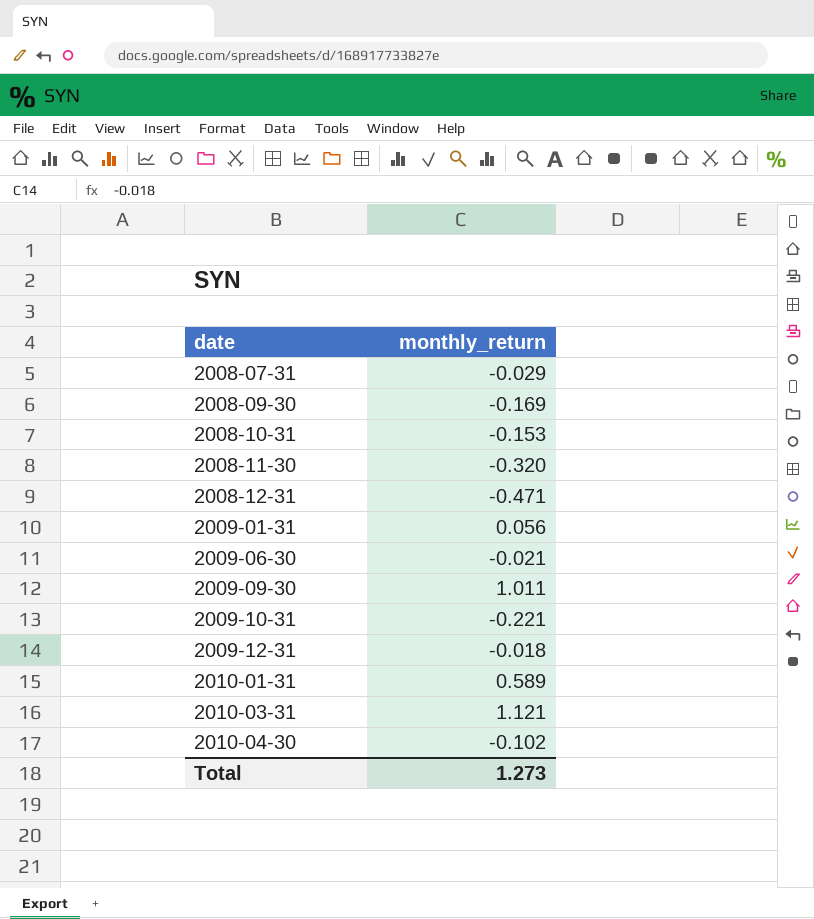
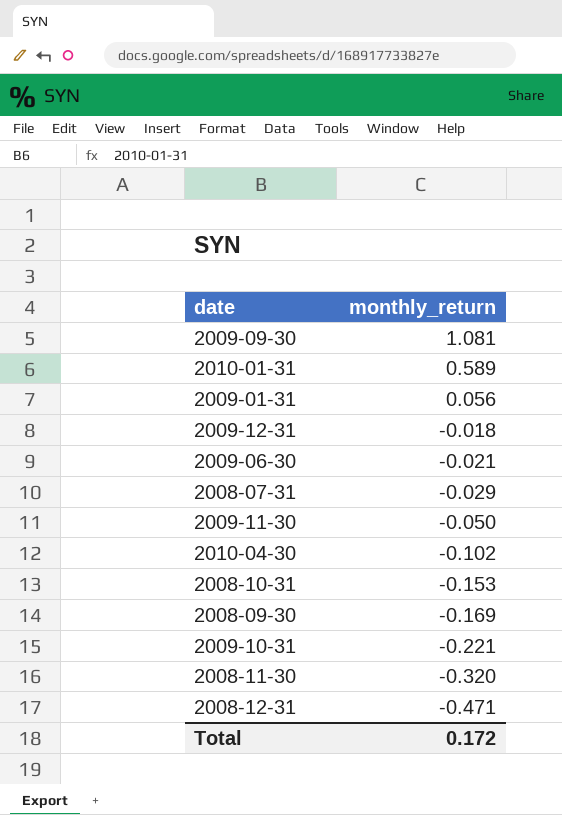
row order: date ascending -> monthly_return descending
row 2010-03-31: 1.121 -> none
2009-09-30 | monthly_return: 1.011 -> 1.081
row 2009-11-30: none -> -0.050
Total | monthly_return: 1.273 -> 0.172

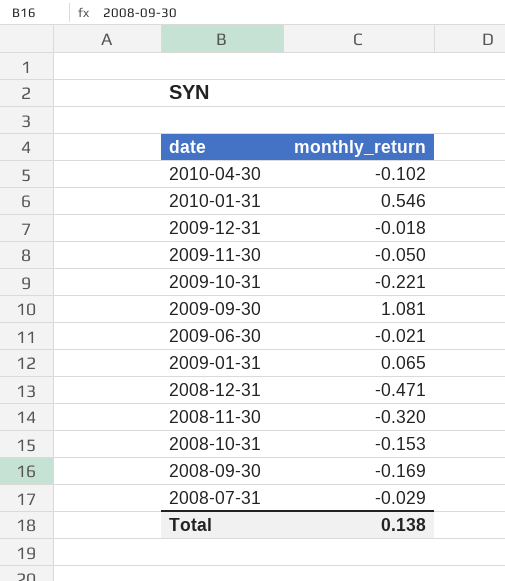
row order: monthly_return descending -> date descending
2010-01-31 | monthly_return: 0.589 -> 0.546
2009-01-31 | monthly_return: 0.056 -> 0.065
Total | monthly_return: 0.172 -> 0.138

